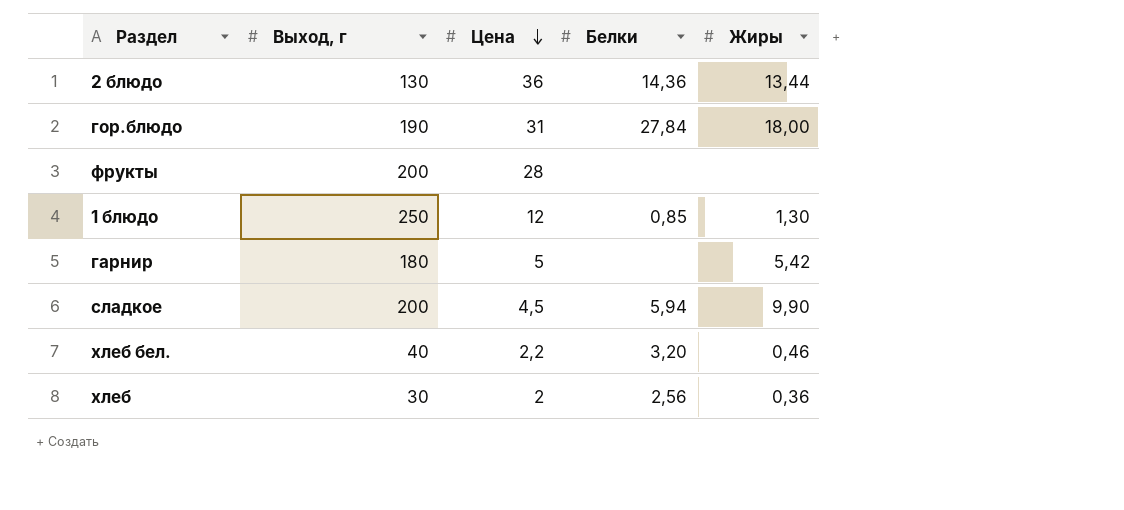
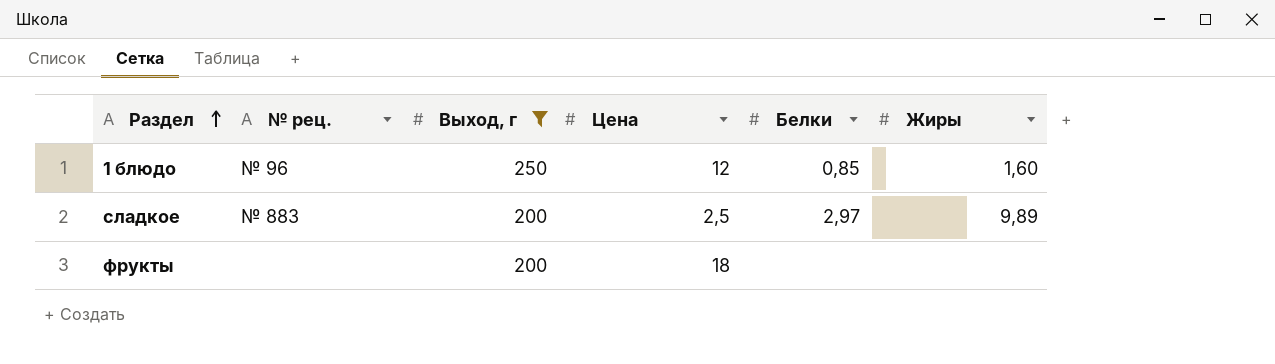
filter: none -> Выход, г >= 200
row order: Цена descending -> Раздел ascending
column № рец. | position: none -> 2
1 блюдо | Жиры: 1,30 -> 1,60
сладкое | Цена: 4,5 -> 2,5
сладкое | Белки: 5,94 -> 2,97
сладкое | Жиры: 9,90 -> 9,89
фрукты | Цена: 28 -> 18

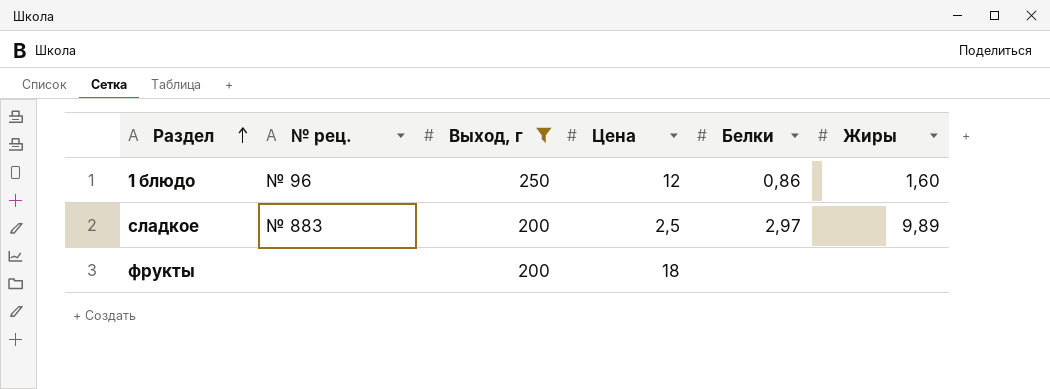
1 блюдо | Белки: 0,85 -> 0,86

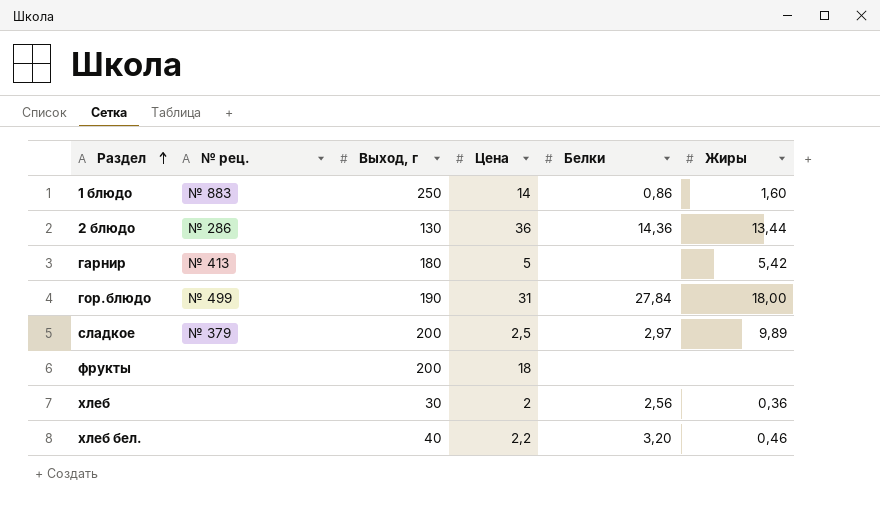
filter: Выход, г >= 200 -> none
1 блюдо | № рец.: № 96 -> № 883
1 блюдо | Цена: 12 -> 14
сладкое | № рец.: № 883 -> № 379

